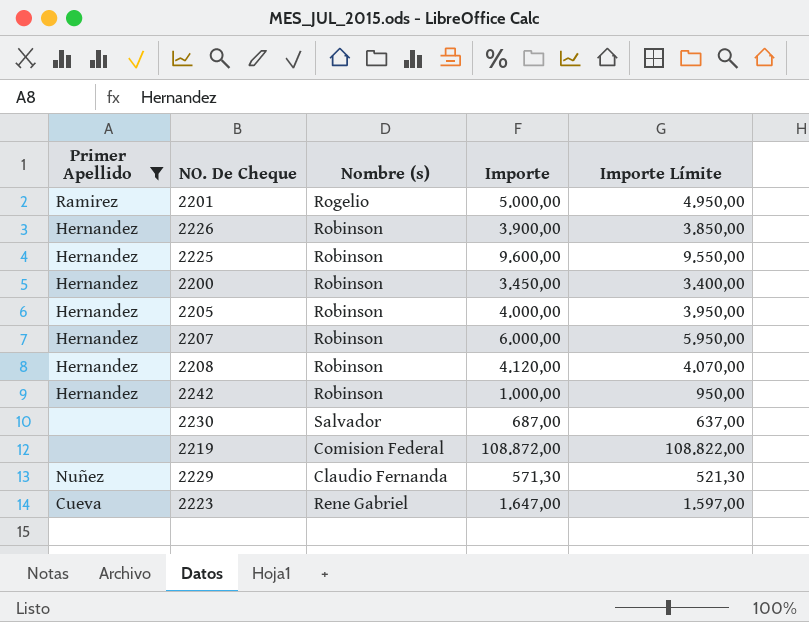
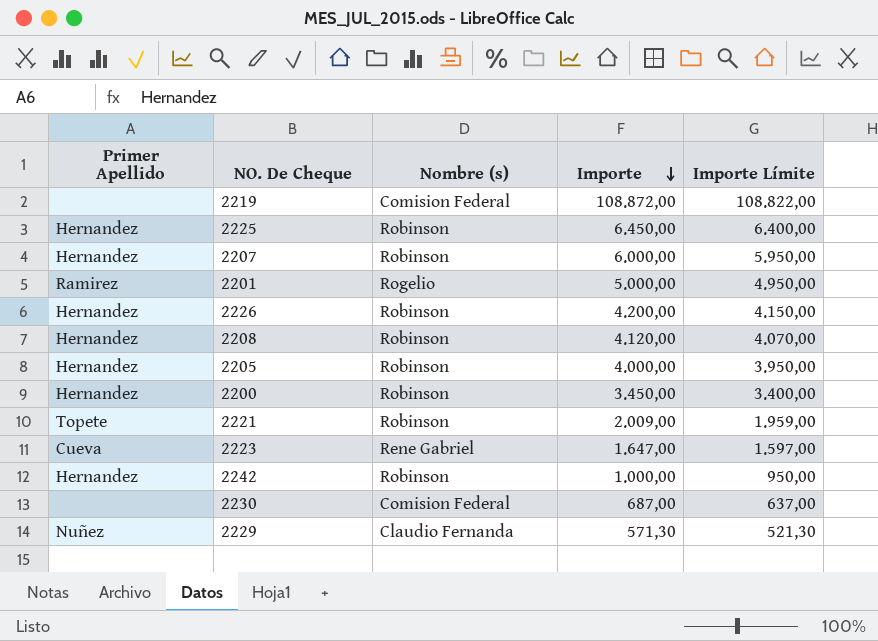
filter: Primer Apellido != Topete -> none
row order: none -> Importe descending
2225 | Importe: 9.600,00 -> 6.450,00
2225 | Importe Límite: 9.550,00 -> 6.400,00
2226 | Importe: 3.900,00 -> 4.200,00
2226 | Importe Límite: 3.850,00 -> 4.150,00
2230 | Nombre (s): Salvador -> Comision Federal

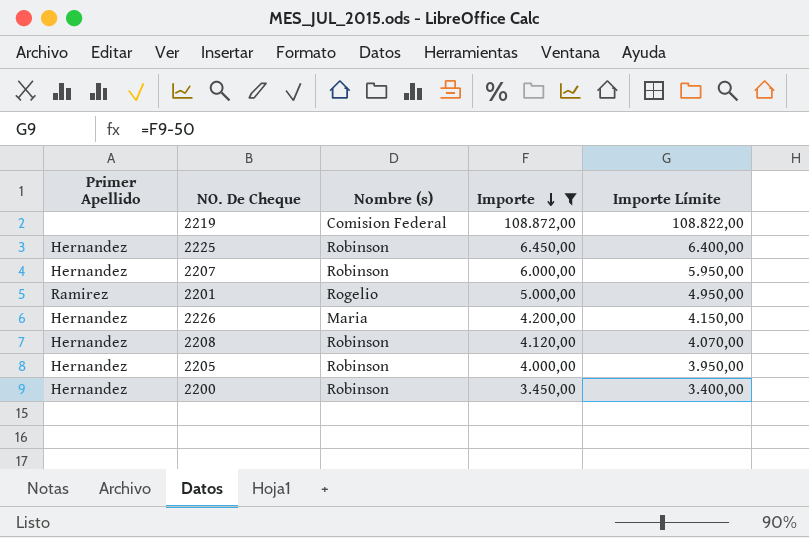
filter: none -> Importe >= 3.450,00
2226 | Nombre (s): Robinson -> Maria

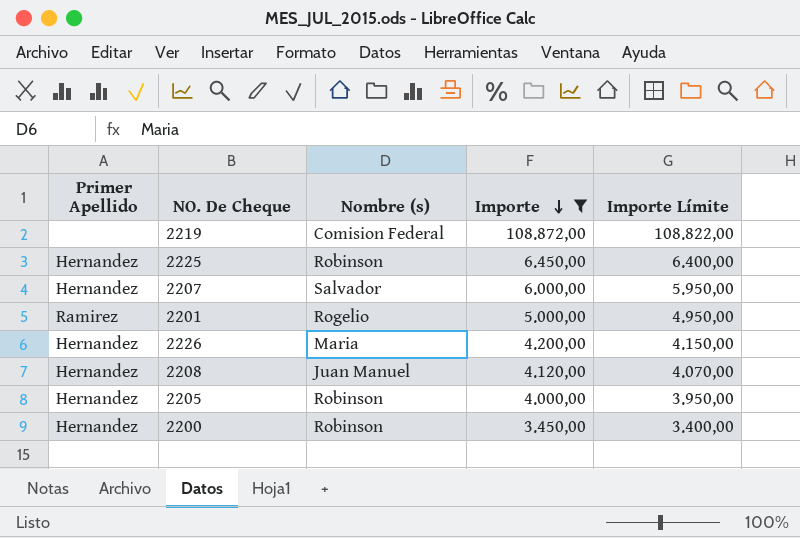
2207 | Nombre (s): Robinson -> Salvador
2208 | Nombre (s): Robinson -> Juan Manuel

